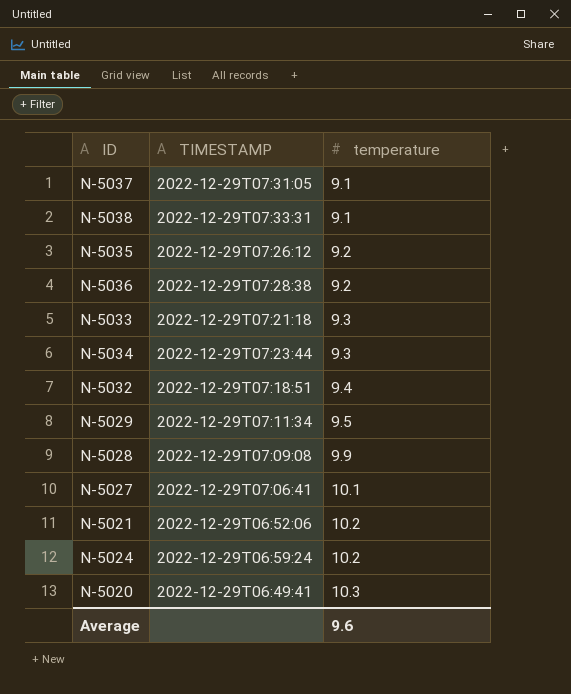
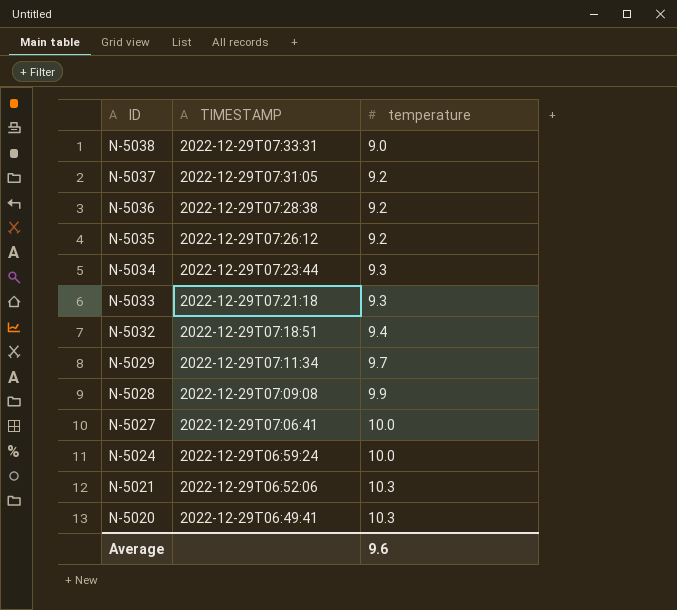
row order: temperature ascending -> ID descending
N-5038 | temperature: 9.1 -> 9.0
N-5037 | temperature: 9.1 -> 9.2
N-5029 | temperature: 9.5 -> 9.7
N-5027 | temperature: 10.1 -> 10.0
N-5024 | temperature: 10.2 -> 10.0
N-5021 | temperature: 10.2 -> 10.3

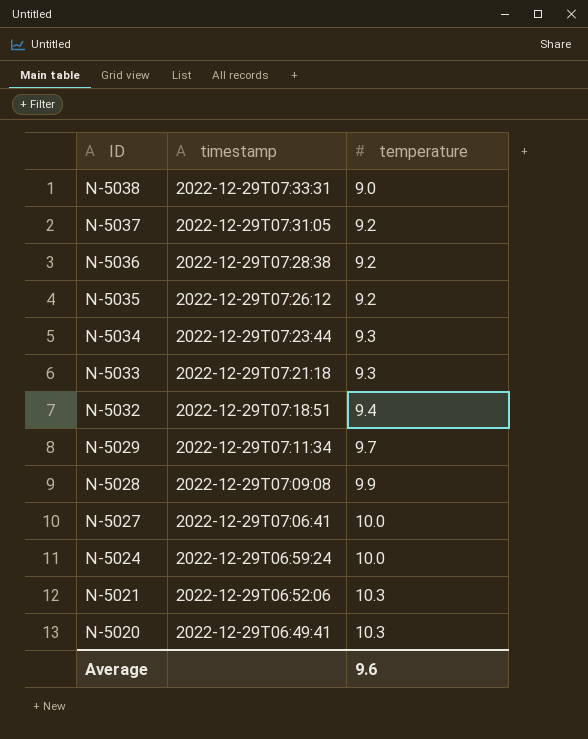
column name: TIMESTAMP -> timestamp

